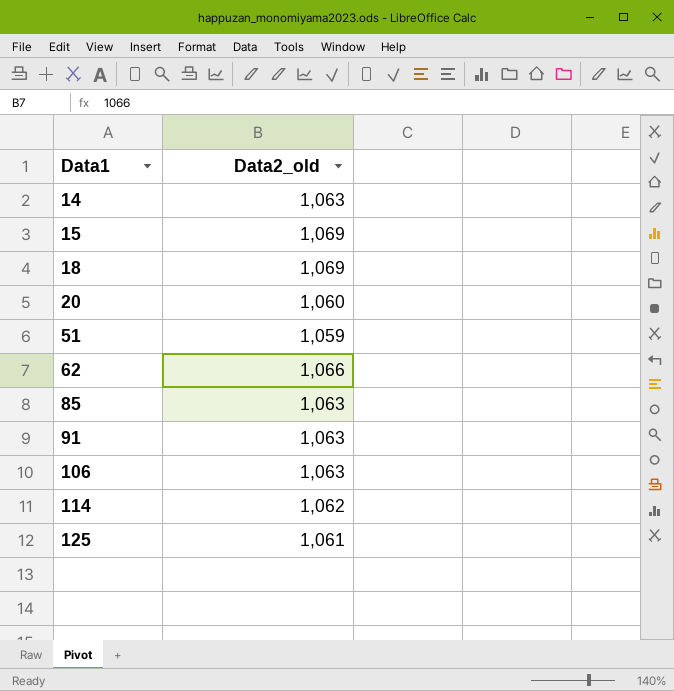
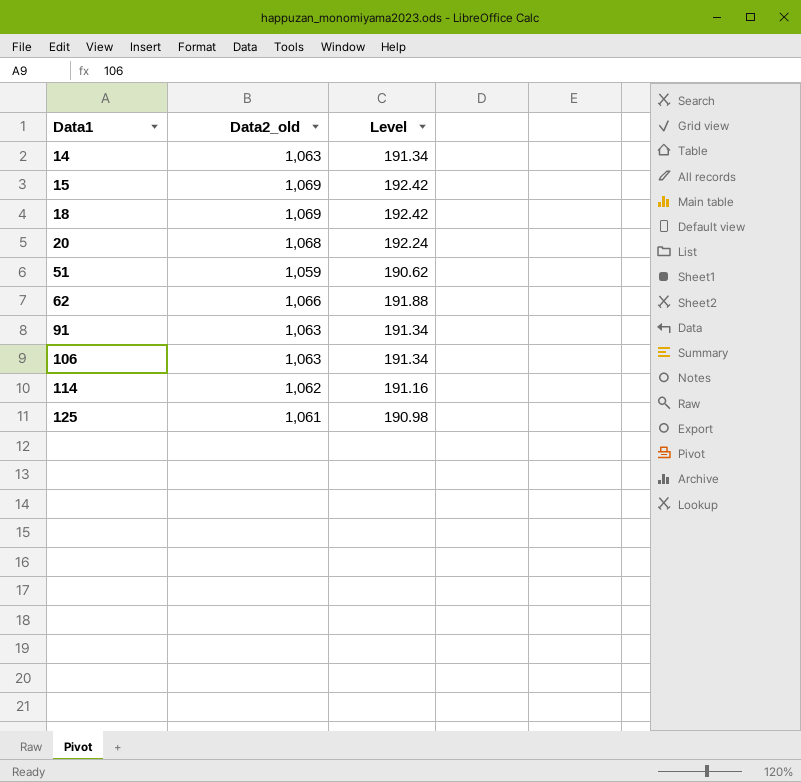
column Level | formula: none -> [Data2_old] * 0.18
row 85: 1,063 -> none
20 | Data2_old: 1,060 -> 1,068

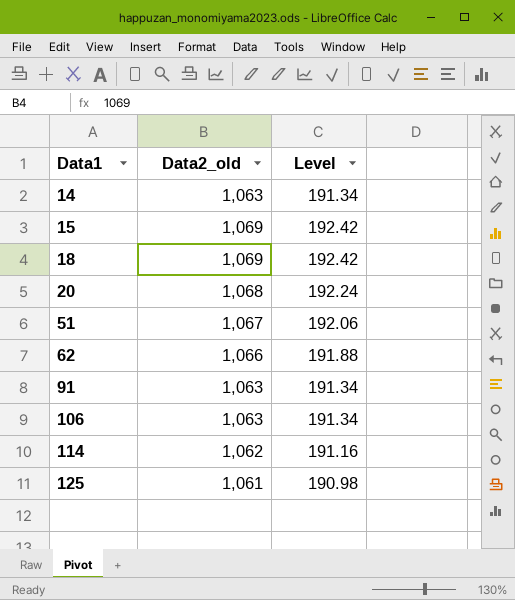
51 | Data2_old: 1,059 -> 1,067
51 | Level: 190.62 -> 192.06

